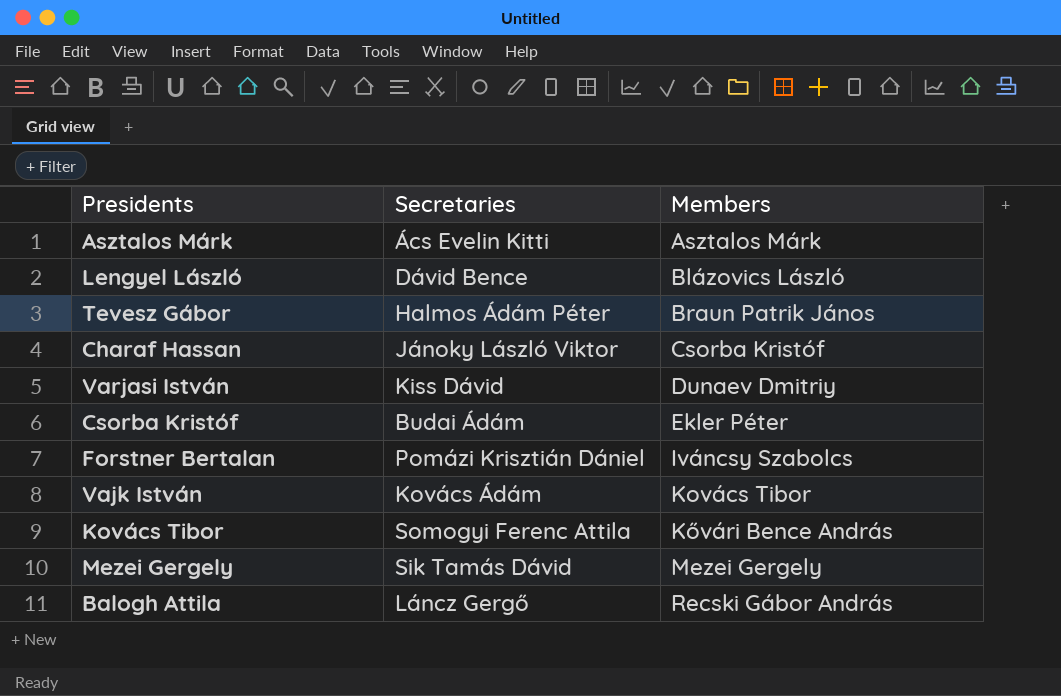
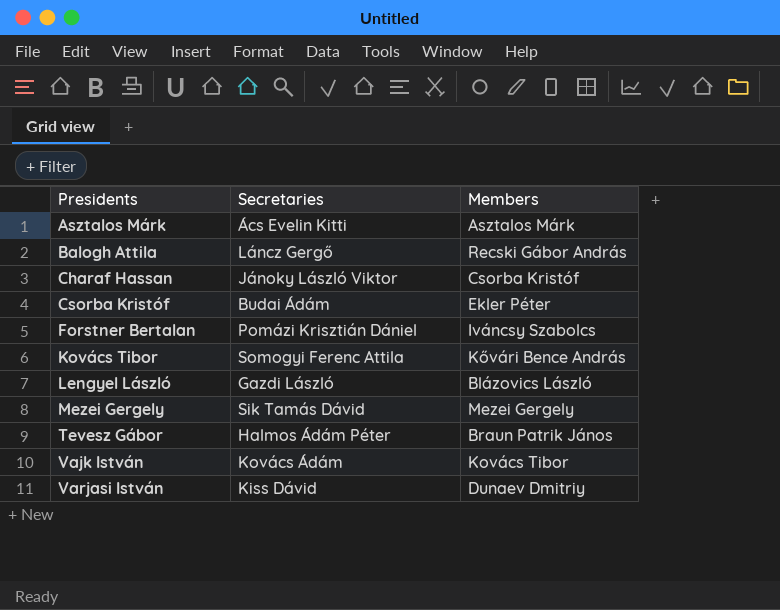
row order: Members ascending -> Presidents ascending
Lengyel László | Secretaries: Dávid Bence -> Gazdi László

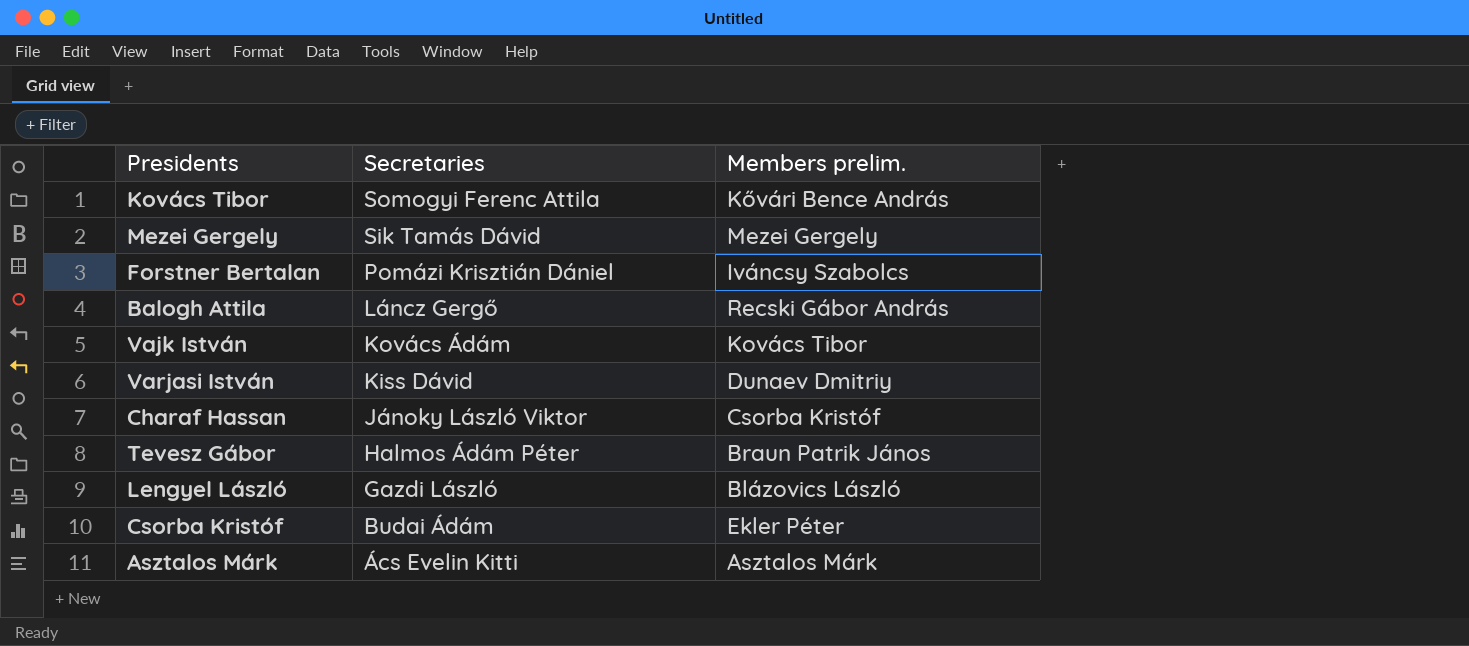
row order: Presidents ascending -> Secretaries descending
column name: Members -> Members prelim.

